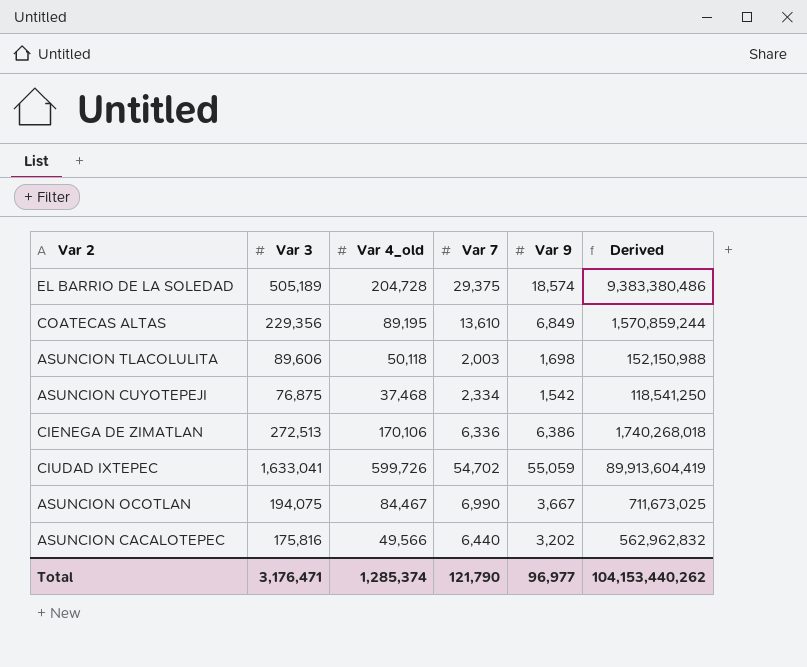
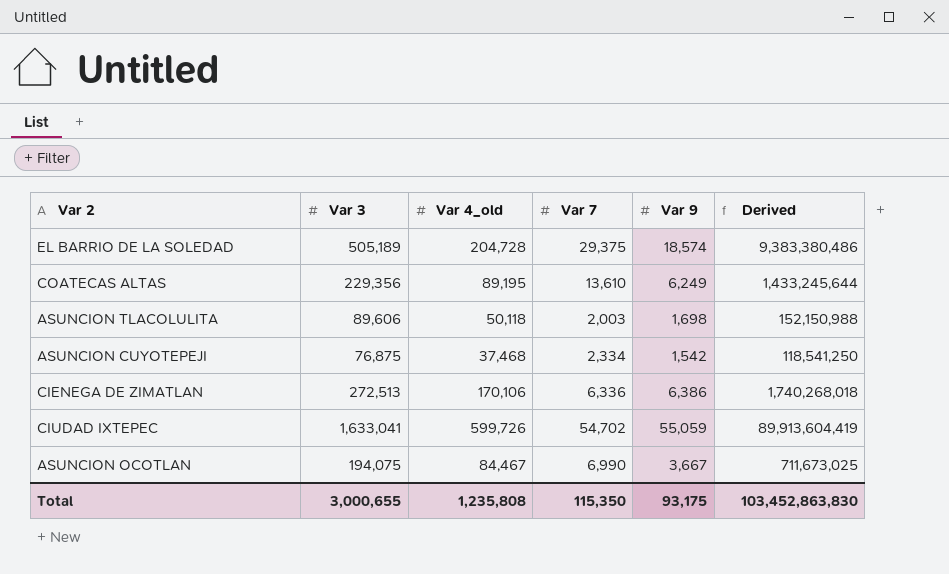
row ASUNCION CACALOTEPEC: 175,816 | 49,566 | 6,440 | 3,202 | 562,962,832 -> none
COATECAS ALTAS | Var 9: 6,849 -> 6,249
COATECAS ALTAS | Derived: 1,570,859,244 -> 1,433,245,644
Total | Var 3: 3,176,471 -> 3,000,655
Total | Var 4_old: 1,285,374 -> 1,235,808
Total | Var 7: 121,790 -> 115,350
Total | Var 9: 96,977 -> 93,175
Total | Derived: 104,153,440,262 -> 103,452,863,830

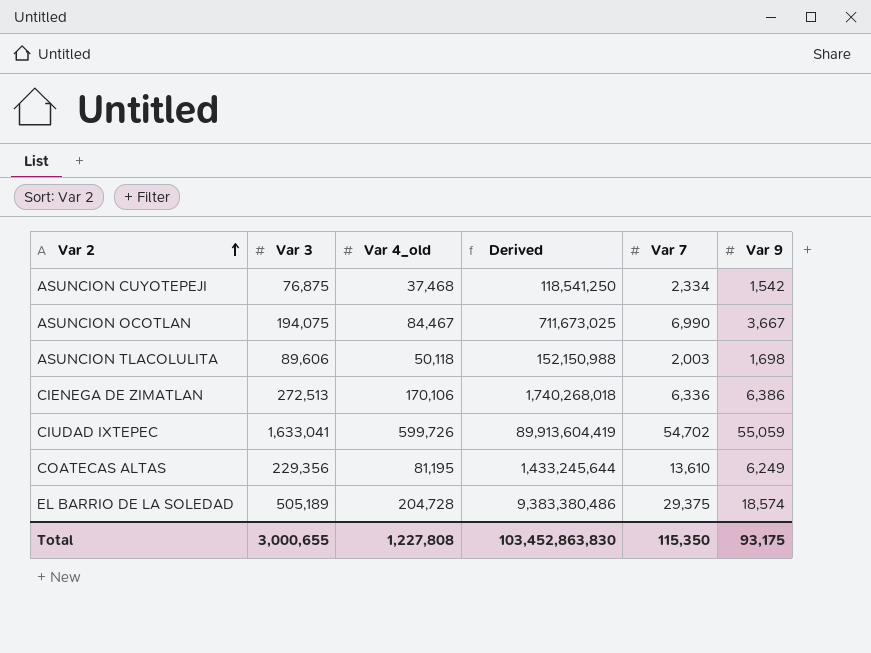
row order: none -> Var 2 ascending
column Derived | position: 6 -> 4
COATECAS ALTAS | Var 4_old: 89,195 -> 81,195
Total | Var 4_old: 1,235,808 -> 1,227,808

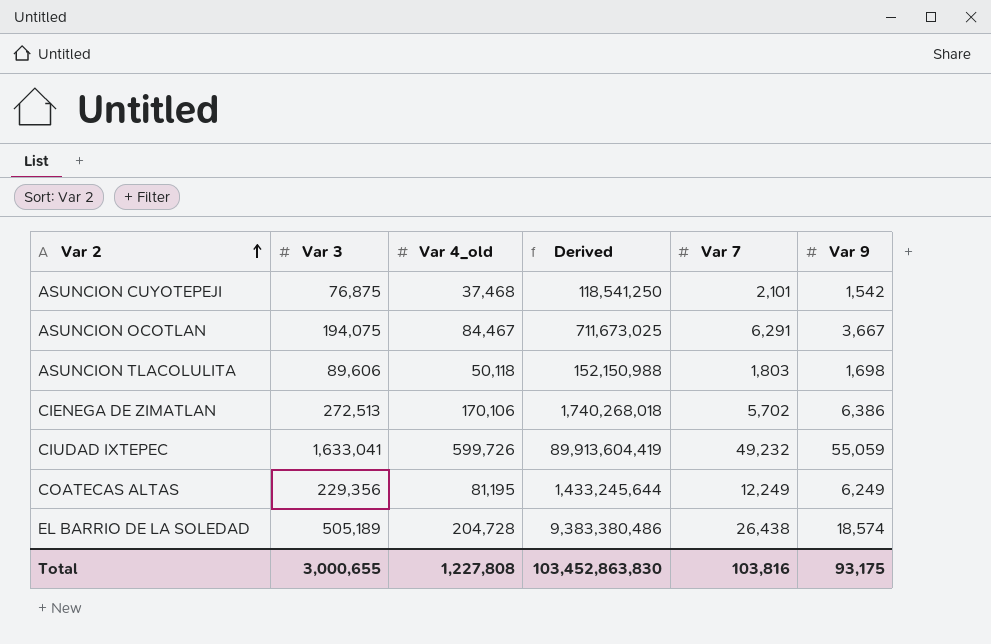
ASUNCION CUYOTEPEJI | Var 7: 2,334 -> 2,101
ASUNCION OCOTLAN | Var 7: 6,990 -> 6,291
ASUNCION TLACOLULITA | Var 7: 2,003 -> 1,803
CIENEGA DE ZIMATLAN | Var 7: 6,336 -> 5,702
CIUDAD IXTEPEC | Var 7: 54,702 -> 49,232
COATECAS ALTAS | Var 7: 13,610 -> 12,249
EL BARRIO DE LA SOLEDAD | Var 7: 29,375 -> 26,438
Total | Var 7: 115,350 -> 103,816

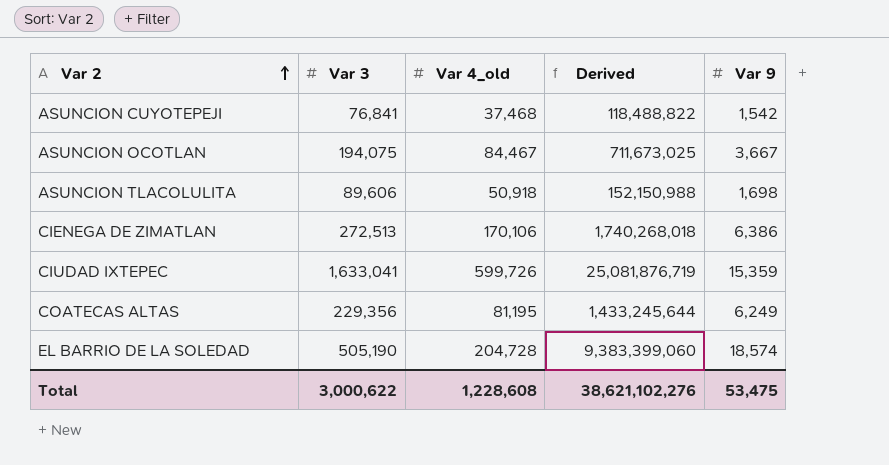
column Var 7 | position: 5 -> none
ASUNCION CUYOTEPEJI | Var 3: 76,875 -> 76,841
ASUNCION CUYOTEPEJI | Derived: 118,541,250 -> 118,488,822
ASUNCION TLACOLULITA | Var 4_old: 50,118 -> 50,918
CIUDAD IXTEPEC | Derived: 89,913,604,419 -> 25,081,876,719
CIUDAD IXTEPEC | Var 9: 55,059 -> 15,359
EL BARRIO DE LA SOLEDAD | Var 3: 505,189 -> 505,190
EL BARRIO DE LA SOLEDAD | Derived: 9,383,380,486 -> 9,383,399,060
Total | Var 3: 3,000,655 -> 3,000,622
Total | Var 4_old: 1,227,808 -> 1,228,608
Total | Derived: 103,452,863,830 -> 38,621,102,276
Total | Var 9: 93,175 -> 53,475

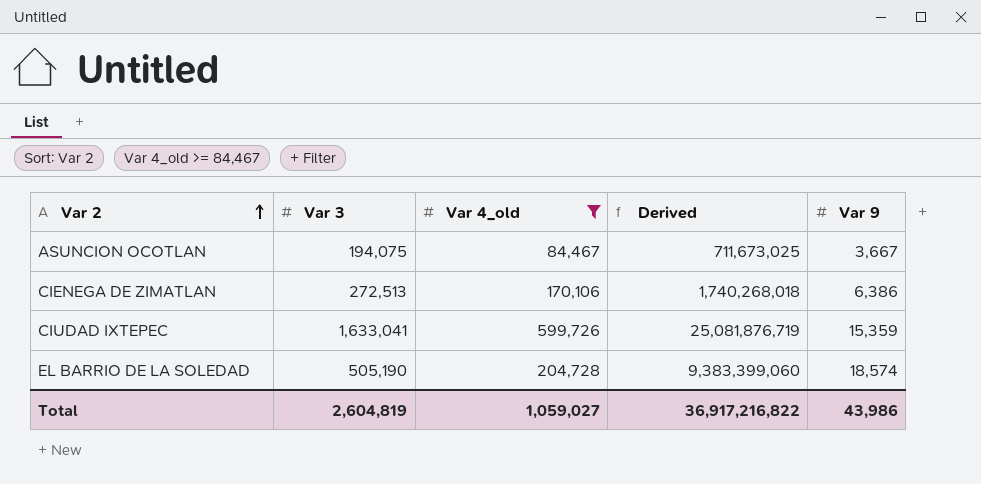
filter: none -> Var 4_old >= 84,467
Total | Var 3: 3,000,622 -> 2,604,819
Total | Var 4_old: 1,228,608 -> 1,059,027
Total | Derived: 38,621,102,276 -> 36,917,216,822
Total | Var 9: 53,475 -> 43,986

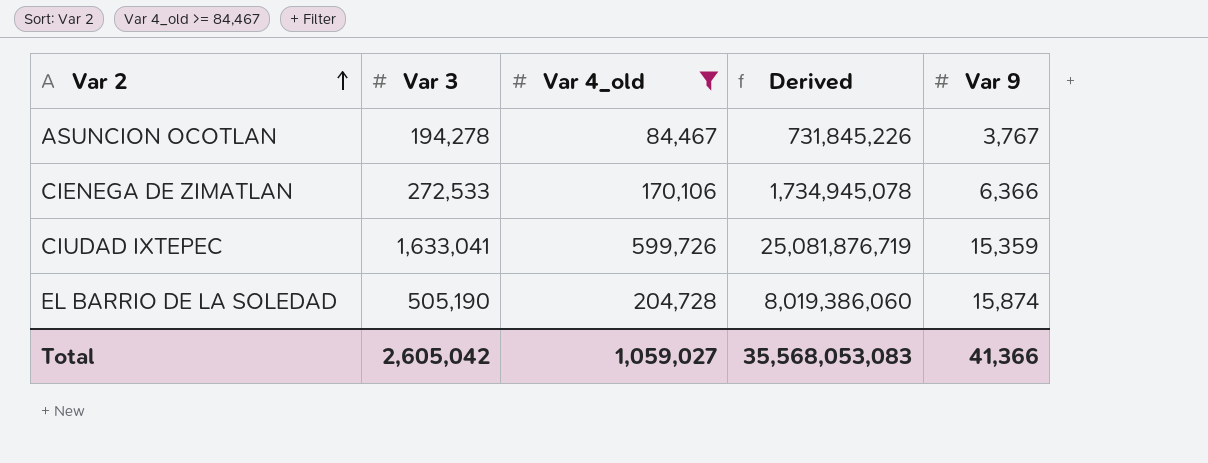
ASUNCION OCOTLAN | Var 3: 194,075 -> 194,278
ASUNCION OCOTLAN | Derived: 711,673,025 -> 731,845,226
ASUNCION OCOTLAN | Var 9: 3,667 -> 3,767
CIENEGA DE ZIMATLAN | Var 3: 272,513 -> 272,533
CIENEGA DE ZIMATLAN | Derived: 1,740,268,018 -> 1,734,945,078
CIENEGA DE ZIMATLAN | Var 9: 6,386 -> 6,366
EL BARRIO DE LA SOLEDAD | Derived: 9,383,399,060 -> 8,019,386,060
EL BARRIO DE LA SOLEDAD | Var 9: 18,574 -> 15,874
Total | Var 3: 2,604,819 -> 2,605,042
Total | Derived: 36,917,216,822 -> 35,568,053,083
Total | Var 9: 43,986 -> 41,366

